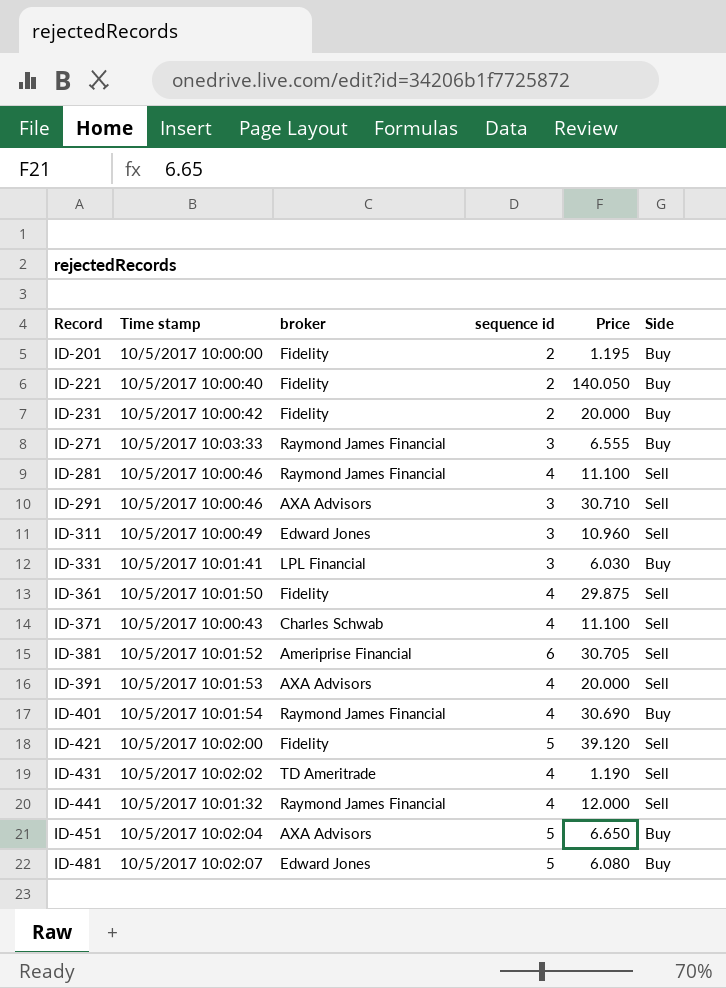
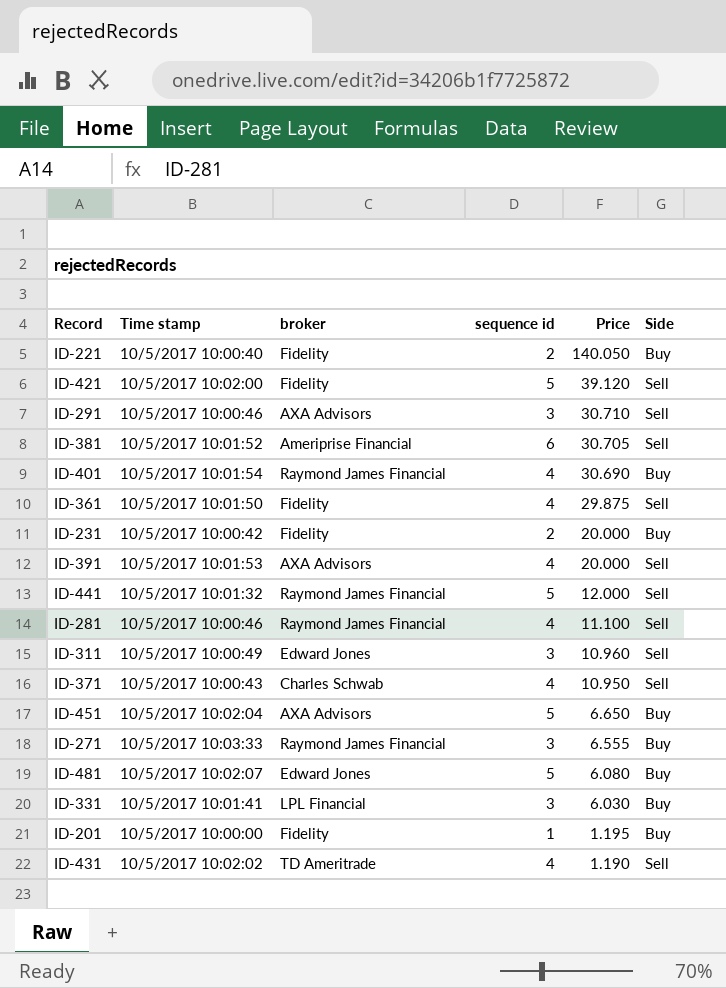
row order: Record ascending -> Price descending
ID-441 | sequence id: 4 -> 5
ID-371 | Price: 11.100 -> 10.950
ID-201 | sequence id: 2 -> 1

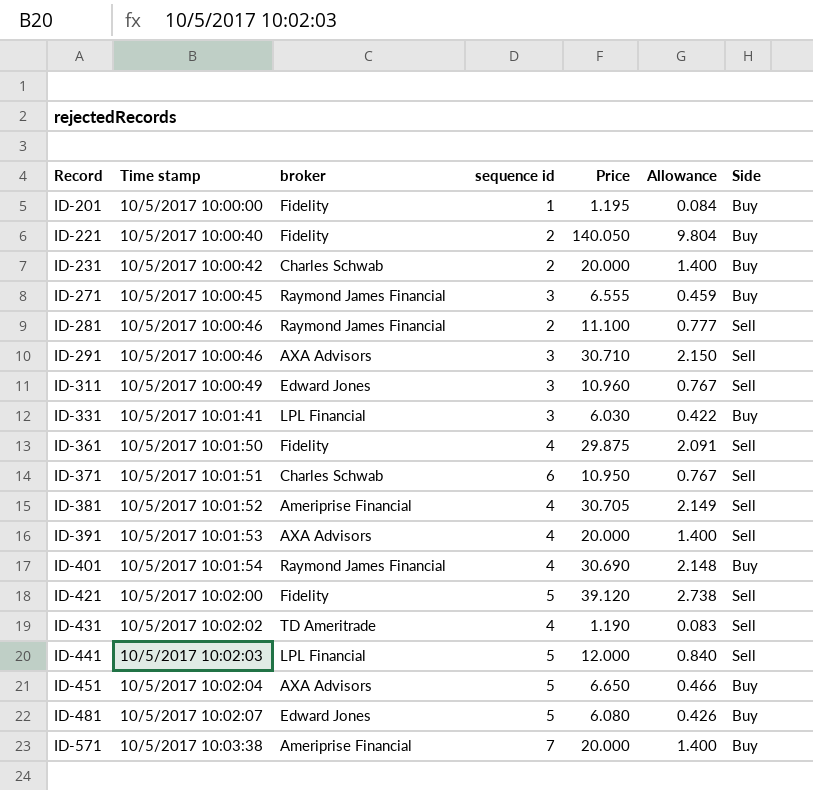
row order: Price descending -> Record ascending
column Allowance | formula: none -> [Price] * 0.07
ID-231 | broker: Fidelity -> Charles Schwab
ID-271 | Time stamp: 10/5/2017 10:03:33 -> 10/5/2017 10:00:45
ID-281 | sequence id: 4 -> 2
ID-371 | Time stamp: 10/5/2017 10:00:43 -> 10/5/2017 10:01:51
ID-371 | sequence id: 4 -> 6
ID-381 | sequence id: 6 -> 4
ID-441 | Time stamp: 10/5/2017 10:01:32 -> 10/5/2017 10:02:03
ID-441 | broker: Raymond James Financial -> LPL Financial
row ID-571: none -> 10/5/2017 10:03:38 | Ameriprise Financial | 7 | 20.000 | 1.400 | Buy

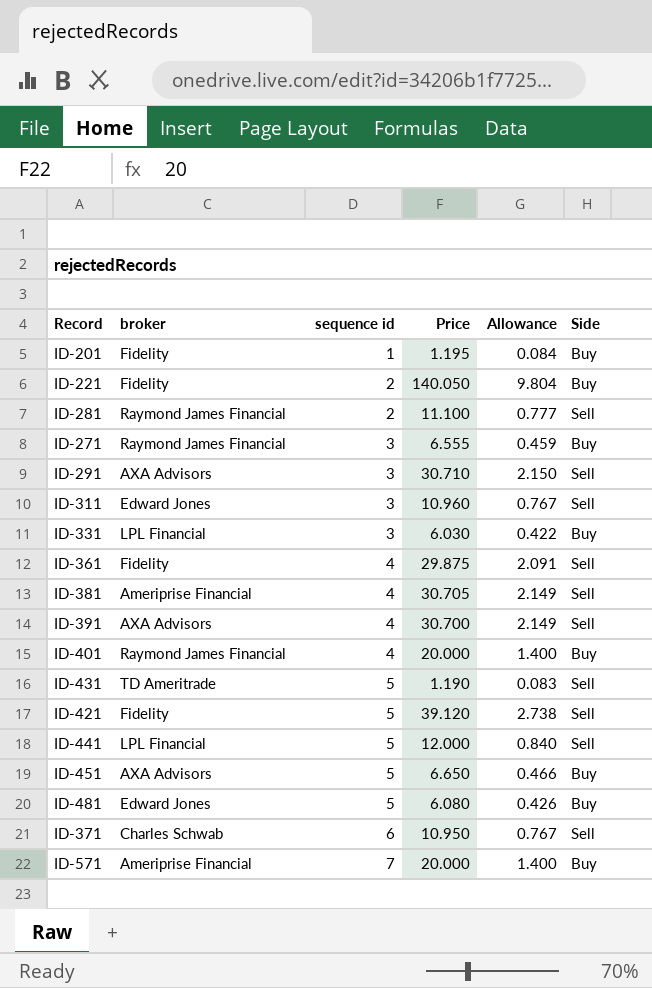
row order: Record ascending -> sequence id ascending
column Time stamp | position: 2 -> none
row ID-231: 10/5/2017 10:00:42 | Charles Schwab | 2 | 20.000 | 1.400 | Buy -> none
ID-391 | Price: 20.000 -> 30.700
ID-391 | Allowance: 1.400 -> 2.149
ID-401 | Price: 30.690 -> 20.000
ID-401 | Allowance: 2.148 -> 1.400
ID-431 | sequence id: 4 -> 5

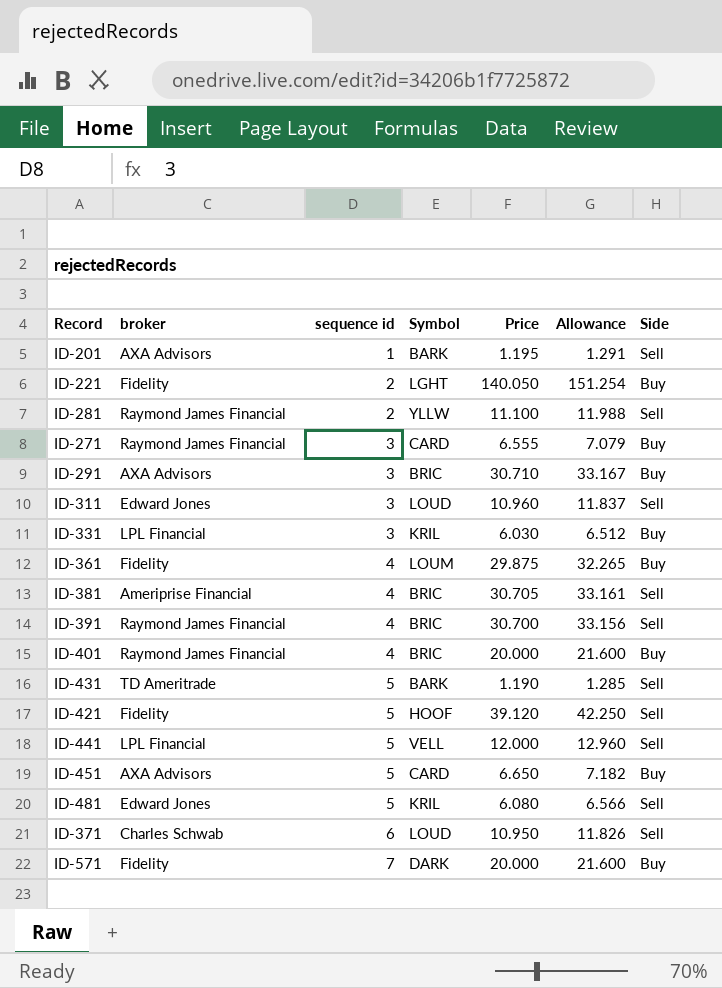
column Symbol | position: none -> 4
column Allowance | formula: [Price] * 0.07 -> [Price] * 1.08
ID-201 | broker: Fidelity -> AXA Advisors
ID-201 | Side: Buy -> Sell
ID-291 | Side: Sell -> Buy
ID-361 | Side: Sell -> Buy
ID-391 | broker: AXA Advisors -> Raymond James Financial
ID-481 | Side: Buy -> Sell
ID-571 | broker: Ameriprise Financial -> Fidelity

